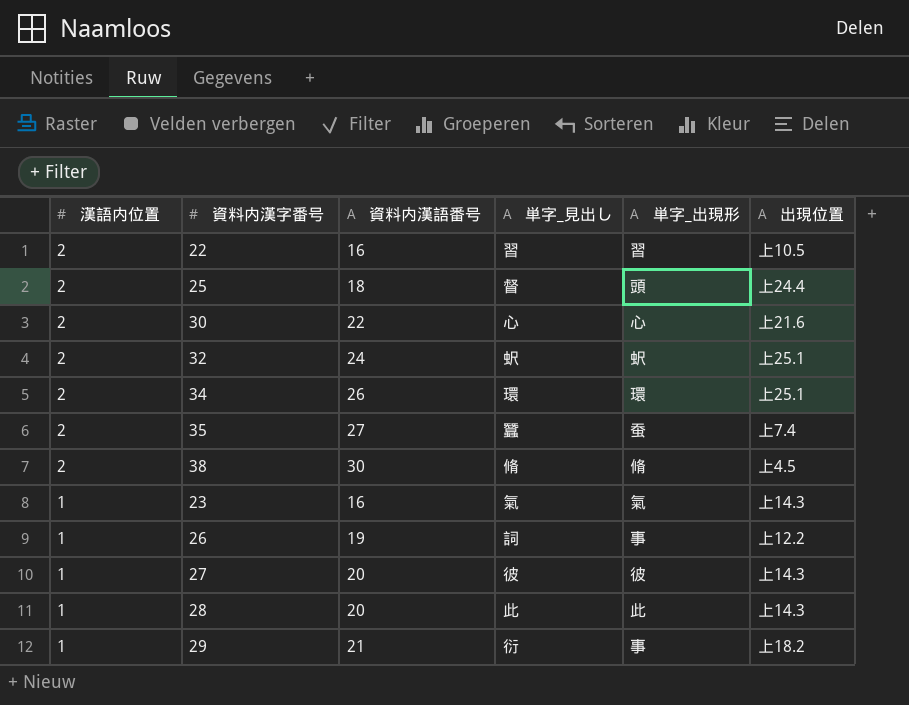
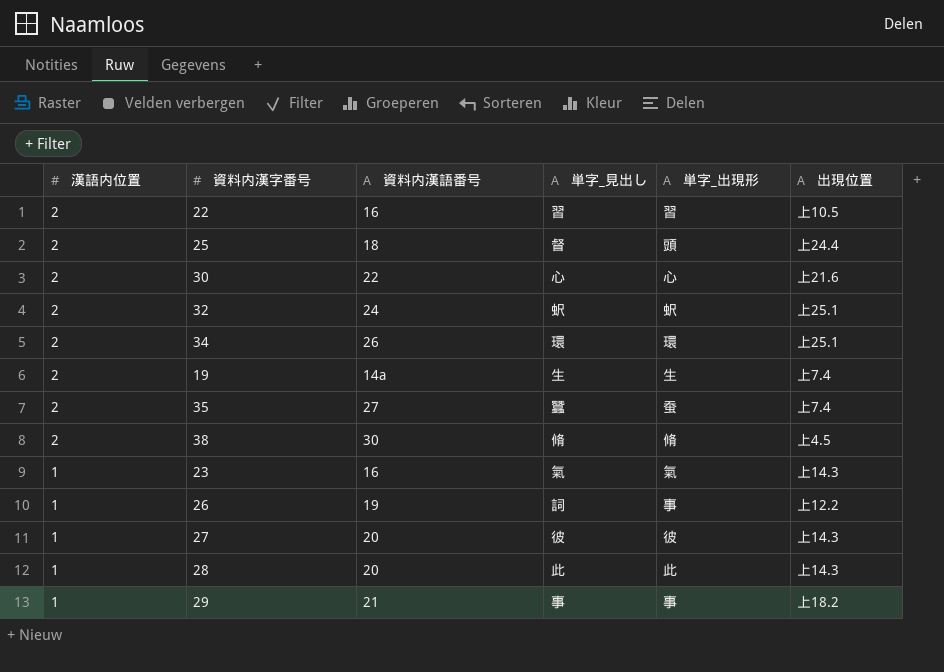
row 19: none -> 2 | 14a | 生 | 生 | 上7.4
29 | 単字_見出し: 衍 -> 事

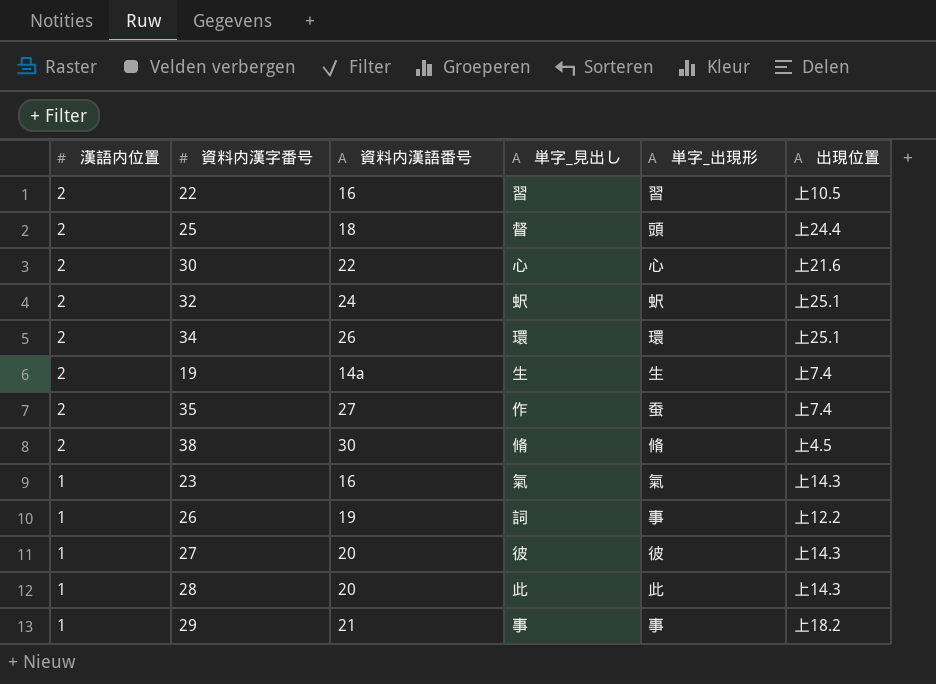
35 | 単字_見出し: 蠶 -> 作

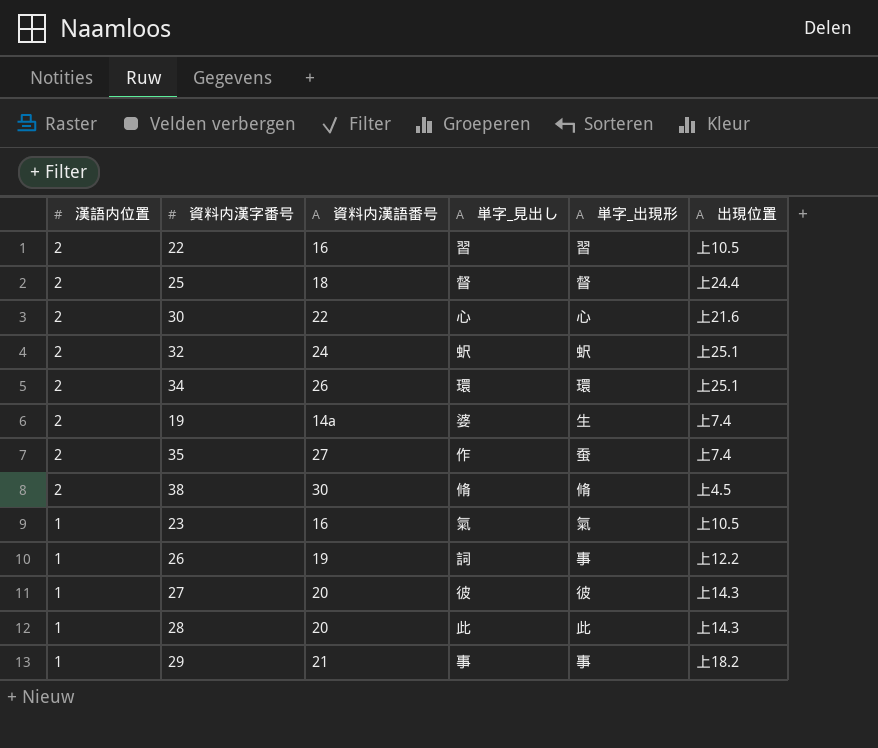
25 | 単字_出現形: 頭 -> 督
19 | 単字_見出し: 生 -> 婆
23 | 出現位置: 上14.3 -> 上10.5

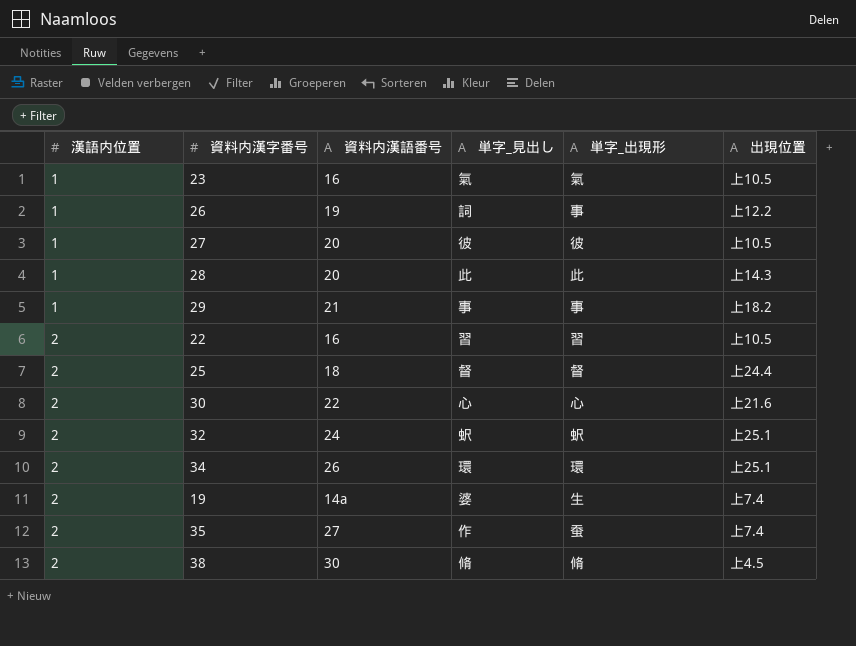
row order: 漢語内位置 descending -> 漢語内位置 ascending
27 | 出現位置: 上14.3 -> 上10.5

